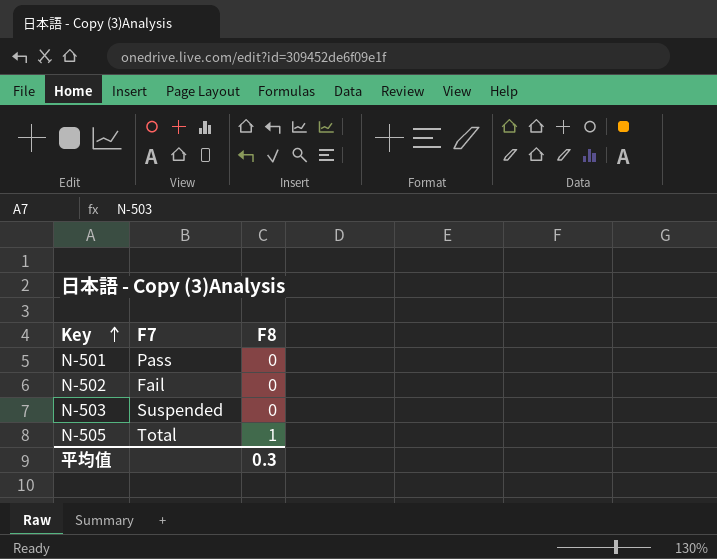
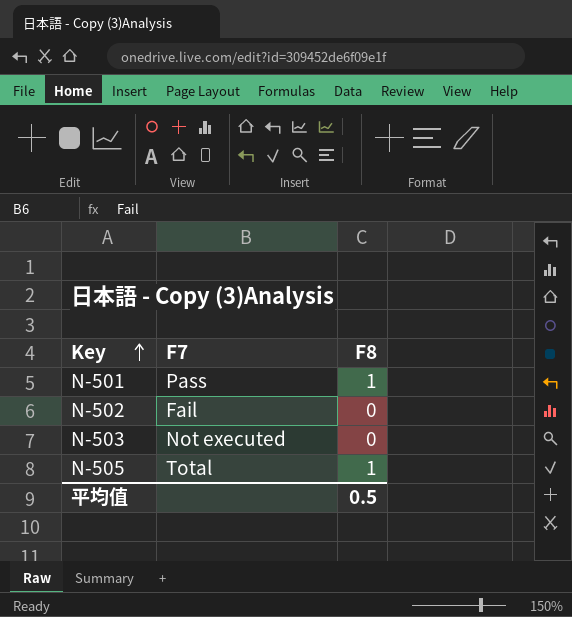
N-501 | F8: 0 -> 1
N-503 | F7: Suspended -> Not executed
平均值 | F8: 0.3 -> 0.5

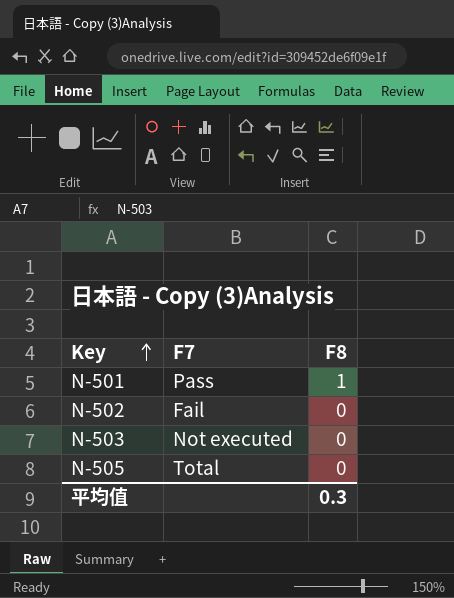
N-505 | F8: 1 -> 0
平均值 | F8: 0.5 -> 0.3

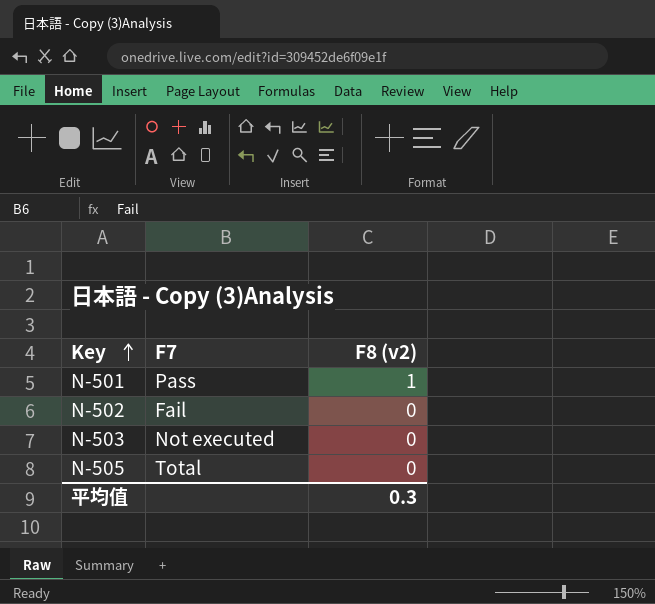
column name: F8 -> F8 (v2)

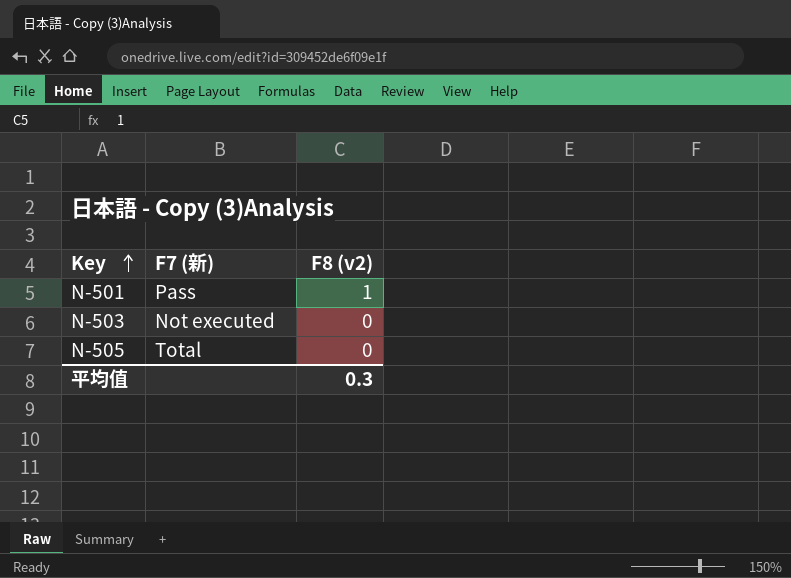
column name: F7 -> F7 (新)
row N-502: Fail | 0 -> none

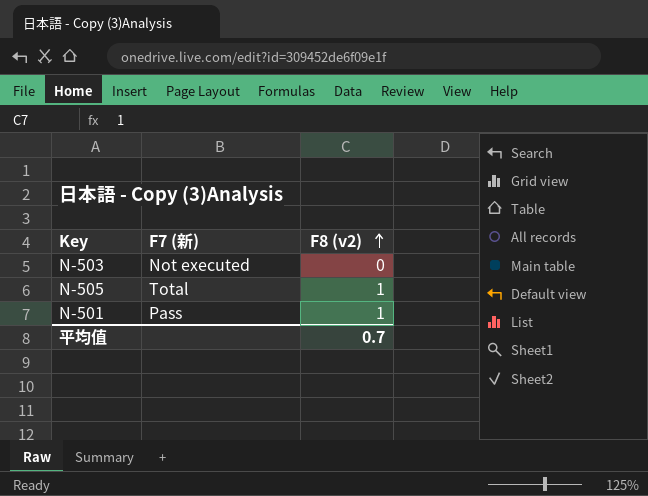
row order: Key ascending -> F8 (v2) ascending
N-505 | F8 (v2): 0 -> 1
平均值 | F8 (v2): 0.3 -> 0.7

